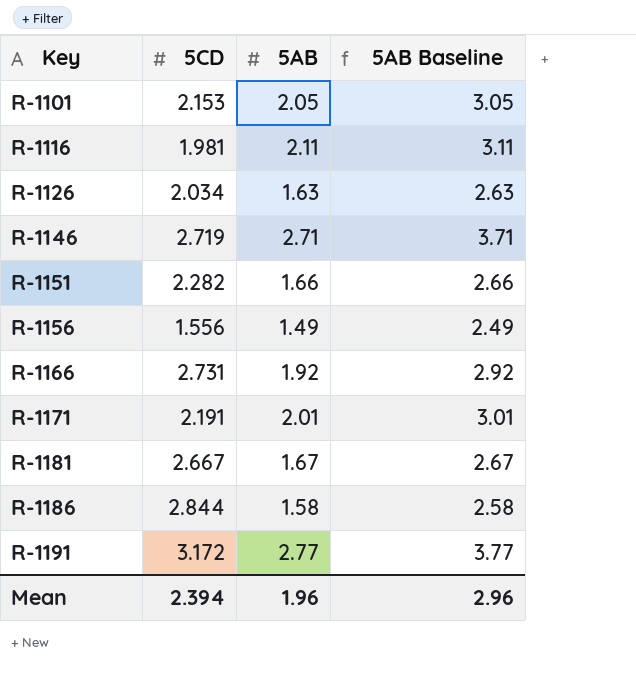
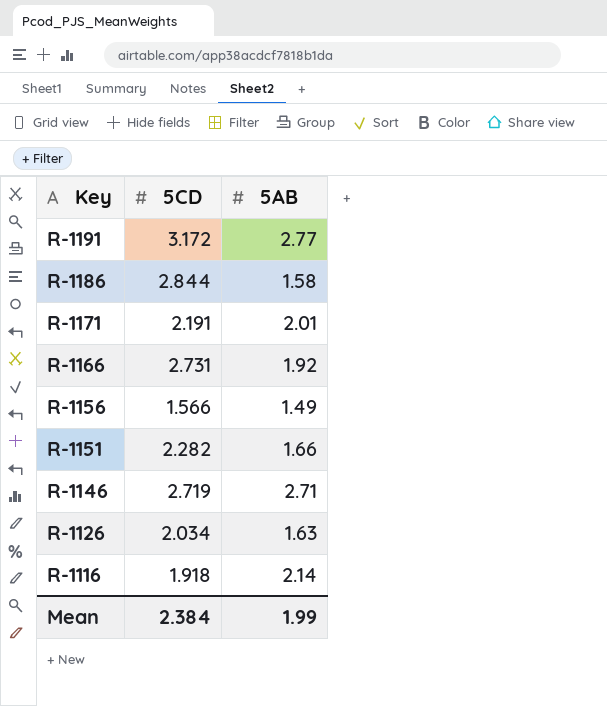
row order: Key ascending -> Key descending
column 5AB Baseline | formula: [5AB] + 1 -> none
row R-1101: 2.153 | 2.05 | 3.05 -> none
row R-1181: 2.667 | 1.67 | 2.67 -> none
R-1156 | 5CD: 1.556 -> 1.566
R-1116 | 5CD: 1.981 -> 1.918
R-1116 | 5AB: 2.11 -> 2.14
Mean | 5CD: 2.394 -> 2.384
Mean | 5AB: 1.96 -> 1.99

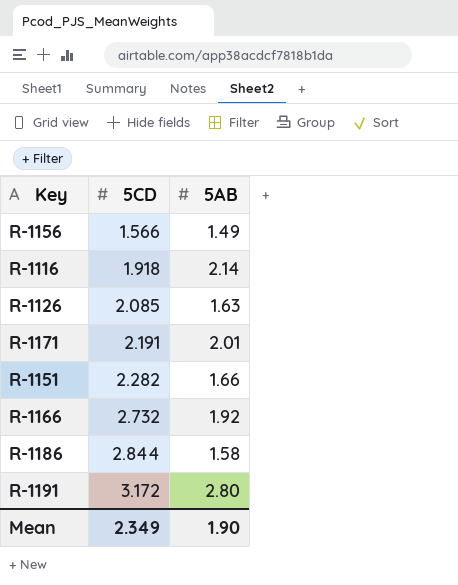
row order: Key descending -> 5CD ascending
row R-1146: 2.719 | 2.71 -> none
R-1126 | 5CD: 2.034 -> 2.085
R-1166 | 5CD: 2.731 -> 2.732
R-1191 | 5AB: 2.77 -> 2.80
Mean | 5CD: 2.384 -> 2.349
Mean | 5AB: 1.99 -> 1.90

